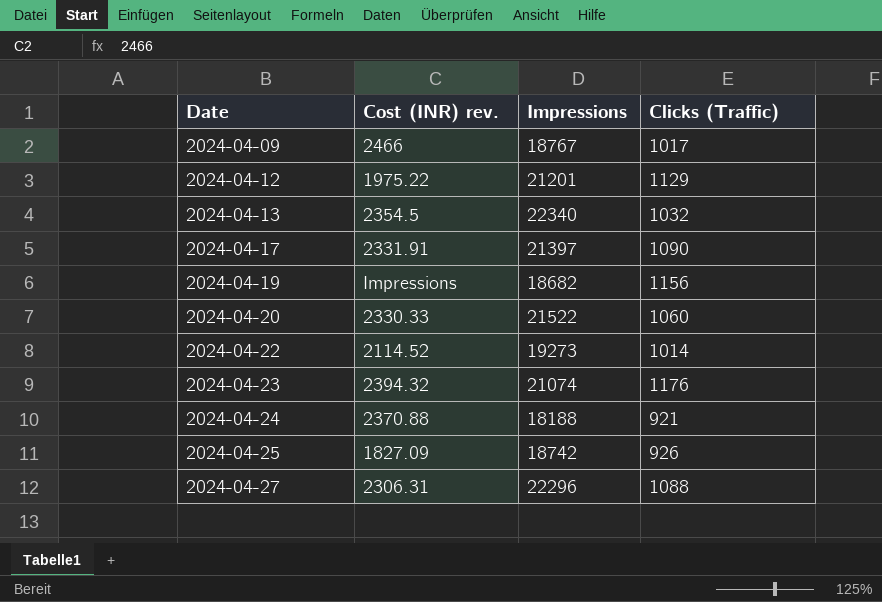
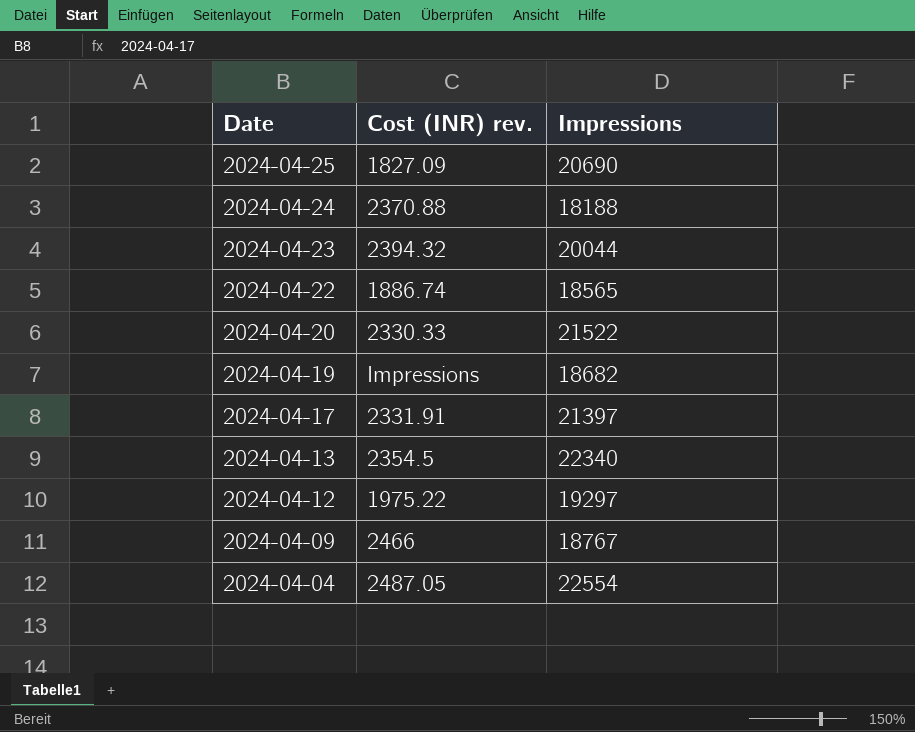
row order: Date ascending -> Date descending
column Clicks (Traffic) | position: 4 -> none
row 2024-04-27: 2306.31 | 22296 | 1088 -> none
2024-04-25 | Impressions: 18742 -> 20690
2024-04-23 | Impressions: 21074 -> 20044
2024-04-22 | Cost (INR) rev.: 2114.52 -> 1886.74
2024-04-22 | Impressions: 19273 -> 18565
2024-04-12 | Impressions: 21201 -> 19297
row 2024-04-04: none -> 2487.05 | 22554

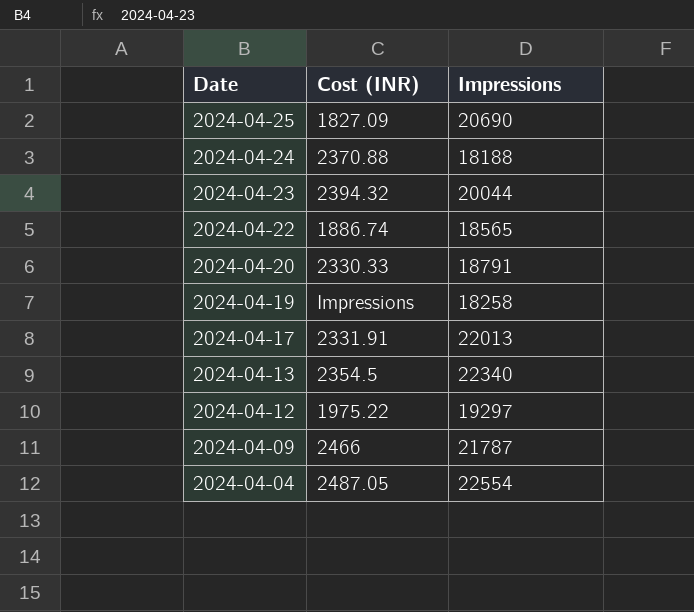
column name: Cost (INR) rev. -> Cost (INR)
2024-04-20 | Impressions: 21522 -> 18791
2024-04-19 | Impressions: 18682 -> 18258
2024-04-17 | Impressions: 21397 -> 22013
2024-04-09 | Impressions: 18767 -> 21787

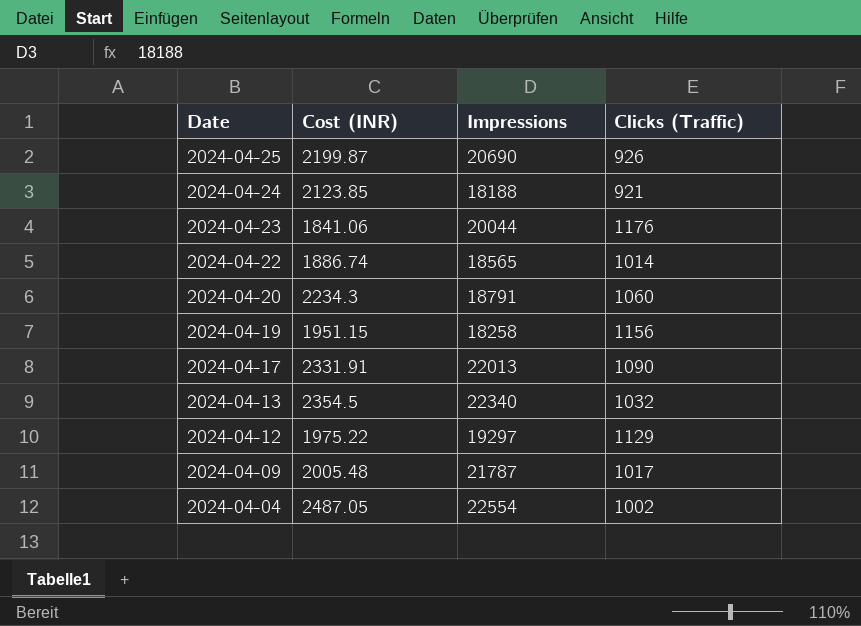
column Clicks (Traffic) | position: none -> 4
2024-04-25 | Cost (INR): 1827.09 -> 2199.87
2024-04-24 | Cost (INR): 2370.88 -> 2123.85
2024-04-23 | Cost (INR): 2394.32 -> 1841.06
2024-04-20 | Cost (INR): 2330.33 -> 2234.3
2024-04-19 | Cost (INR): Impressions -> 1951.15
2024-04-09 | Cost (INR): 2466 -> 2005.48

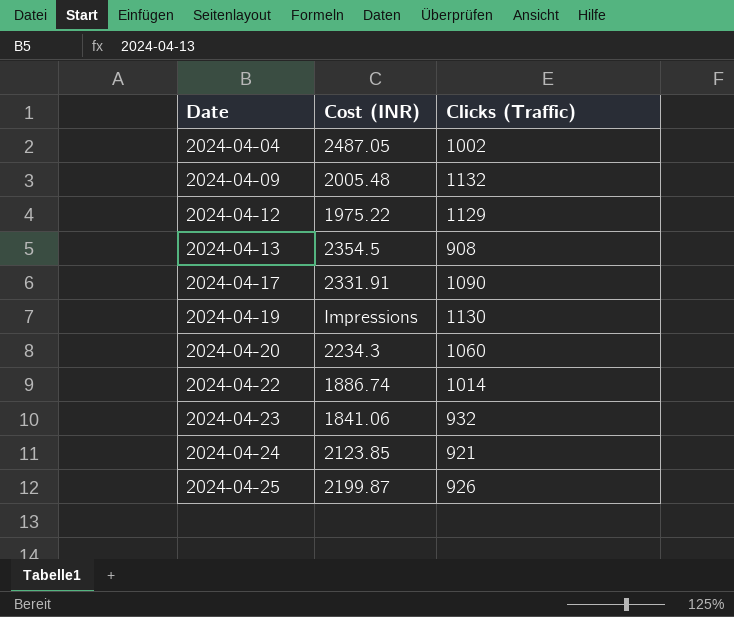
row order: Date descending -> Date ascending
column Impressions | position: 3 -> none
2024-04-09 | Clicks (Traffic): 1017 -> 1132
2024-04-13 | Clicks (Traffic): 1032 -> 908
2024-04-19 | Cost (INR): 1951.15 -> Impressions
2024-04-19 | Clicks (Traffic): 1156 -> 1130
2024-04-23 | Clicks (Traffic): 1176 -> 932

